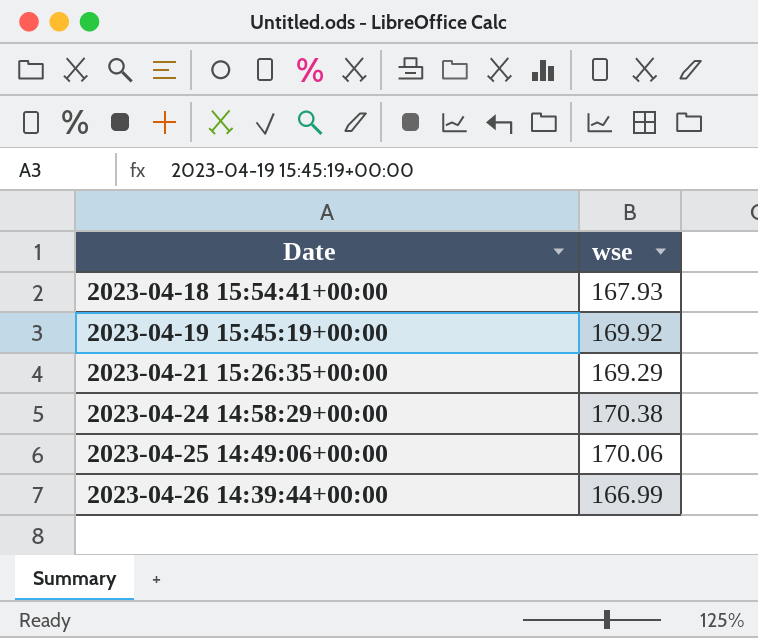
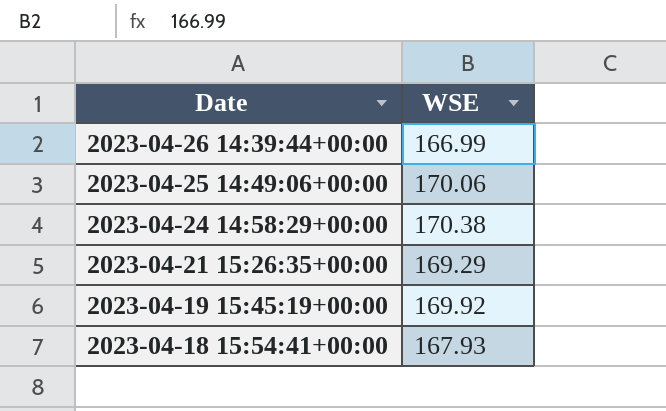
row order: Date ascending -> Date descending
column name: wse -> WSE

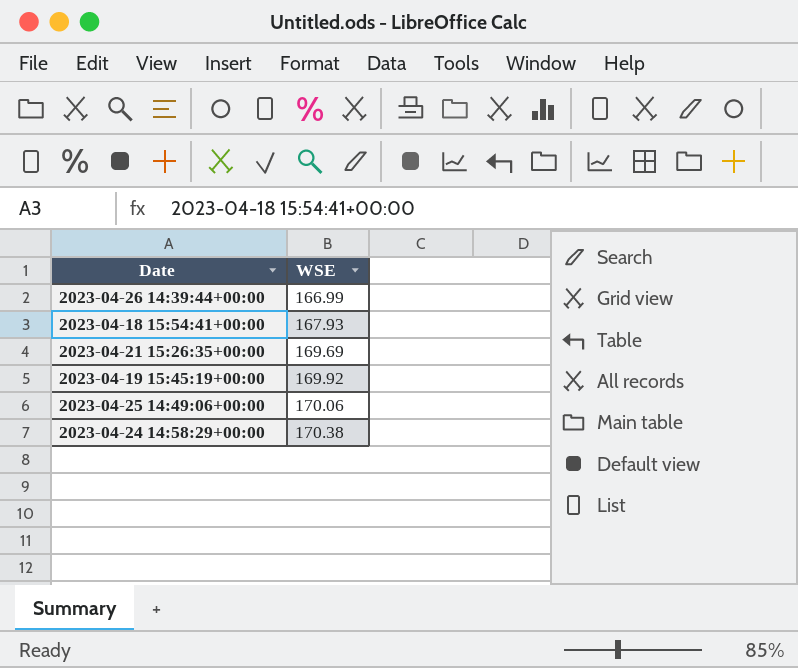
row order: Date descending -> WSE ascending
2023-04-21 15:26:35+00:00 | WSE: 169.29 -> 169.69

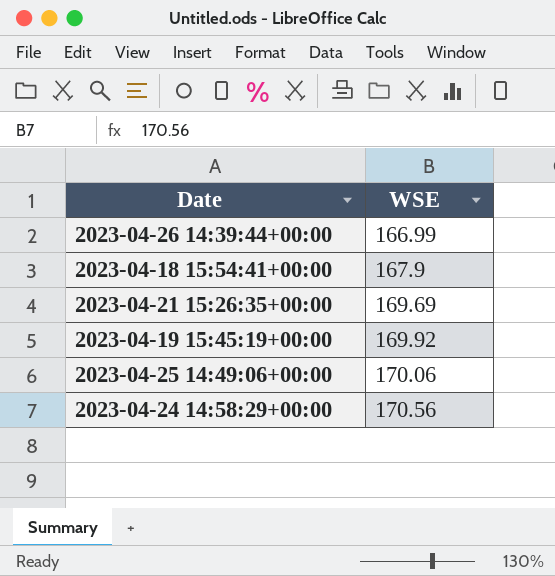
2023-04-18 15:54:41+00:00 | WSE: 167.93 -> 167.9
2023-04-24 14:58:29+00:00 | WSE: 170.38 -> 170.56

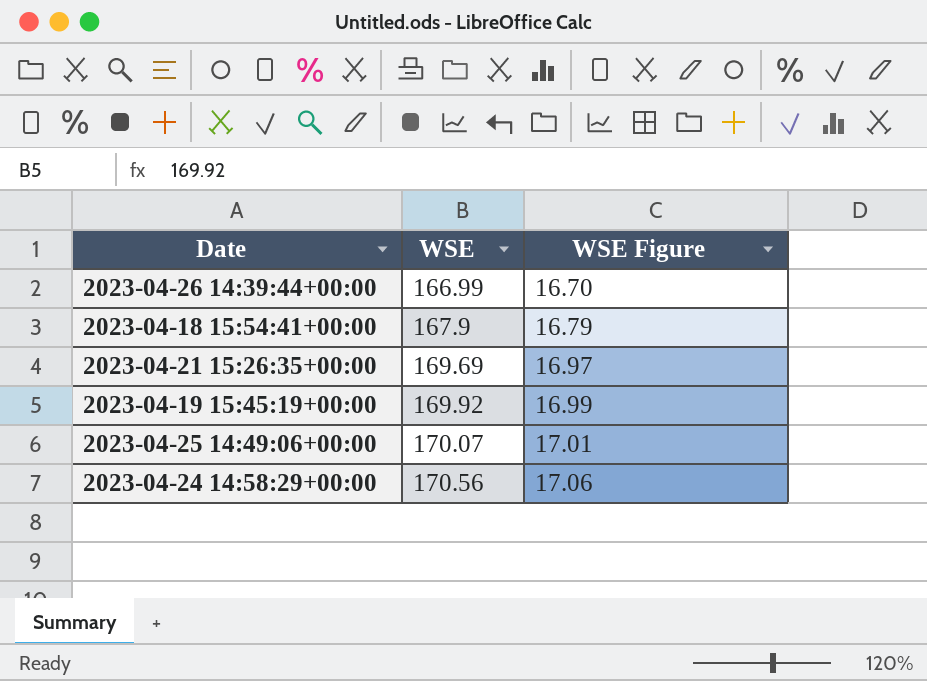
column WSE Figure | formula: none -> [WSE] * 0.1
2023-04-25 14:49:06+00:00 | WSE: 170.06 -> 170.07

